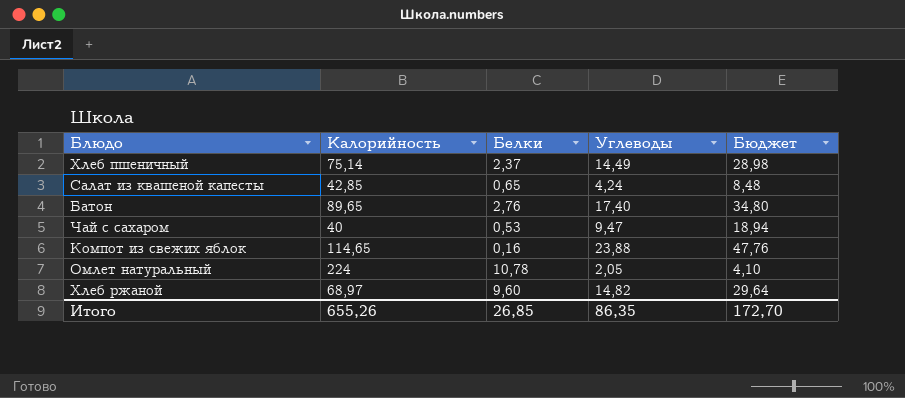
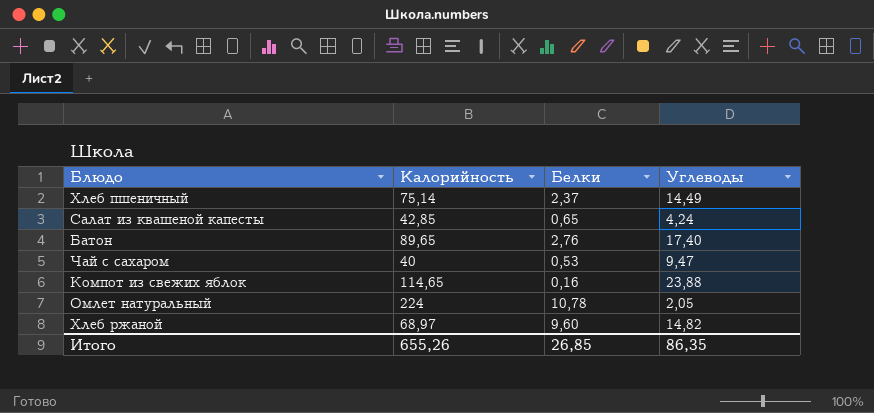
column Бюджет | formula: [Углеводы] * 2 -> none

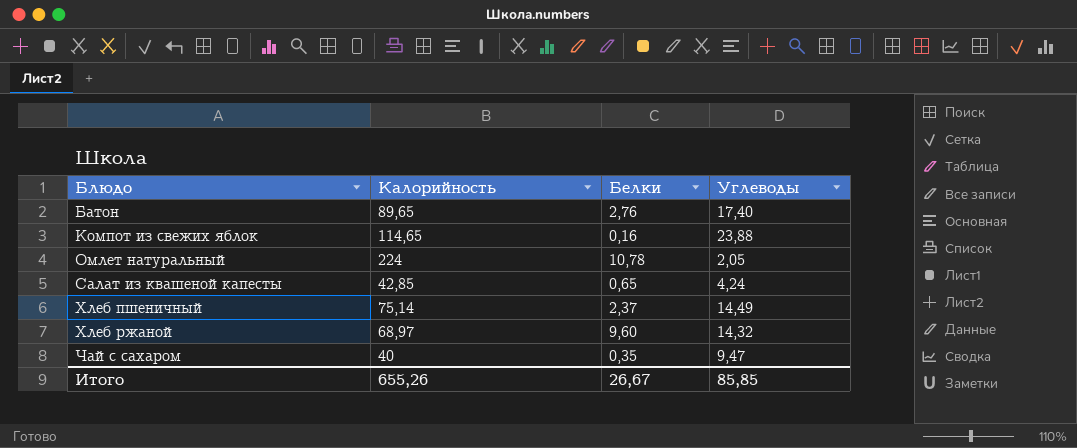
row order: none -> Блюдо ascending
Хлеб ржаной | Углеводы: 14,82 -> 14,32
Чай с сахаром | Белки: 0,53 -> 0,35
Итого | Белки: 26,85 -> 26,67
Итого | Углеводы: 86,35 -> 85,85

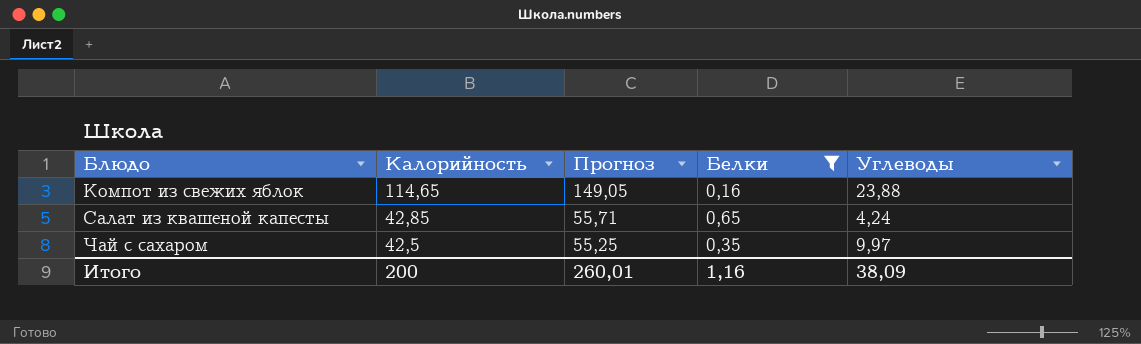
filter: none -> Белки <= 0,65
column Прогноз | formula: none -> [Калорийность] * 1,3
Чай с сахаром | Калорийность: 40 -> 42,5
Чай с сахаром | Углеводы: 9,47 -> 9,97
Итого | Калорийность: 655,26 -> 200
Итого | Белки: 26,67 -> 1,16
Итого | Углеводы: 85,85 -> 38,09

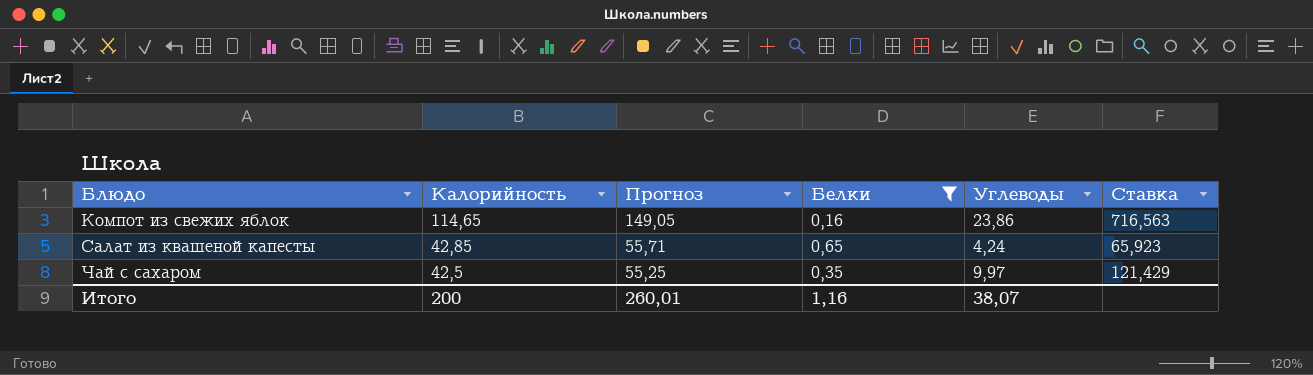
column Ставка | formula: none -> [Калорийность] / [Белки]
Компот из свежих яблок | Углеводы: 23,88 -> 23,86
Итого | Углеводы: 38,09 -> 38,07

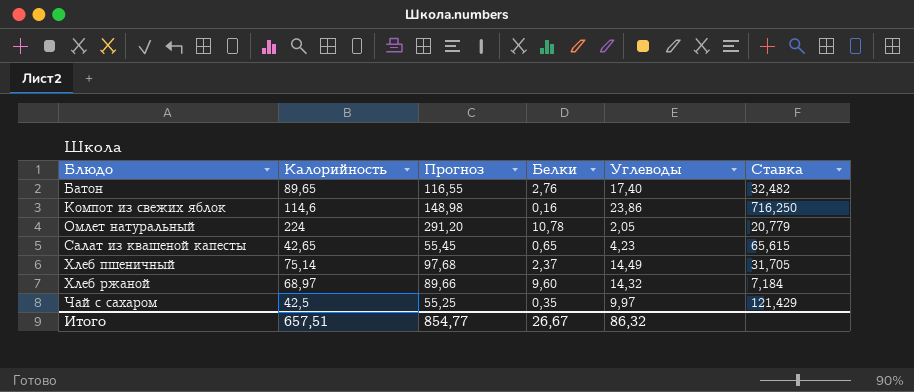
filter: Белки <= 0,65 -> none
Компот из свежих яблок | Калорийность: 114,65 -> 114,6
Компот из свежих яблок | Прогноз: 149,05 -> 148,98
Компот из свежих яблок | Ставка: 716,563 -> 716,250
Салат из квашеной капесты | Калорийность: 42,85 -> 42,65
Салат из квашеной капесты | Прогноз: 55,71 -> 55,45
Салат из квашеной капесты | Углеводы: 4,24 -> 4,23
Салат из квашеной капесты | Ставка: 65,923 -> 65,615
Итого | Калорийность: 200 -> 657,51
Итого | Прогноз: 260,01 -> 854,77
Итого | Белки: 1,16 -> 26,67
Итого | Углеводы: 38,07 -> 86,32

